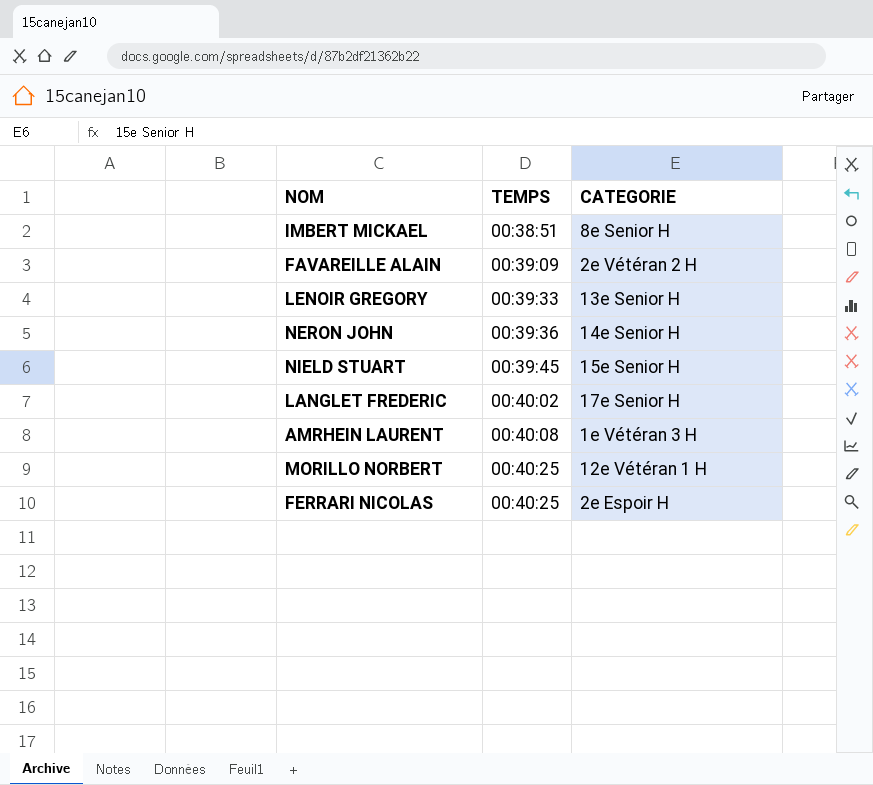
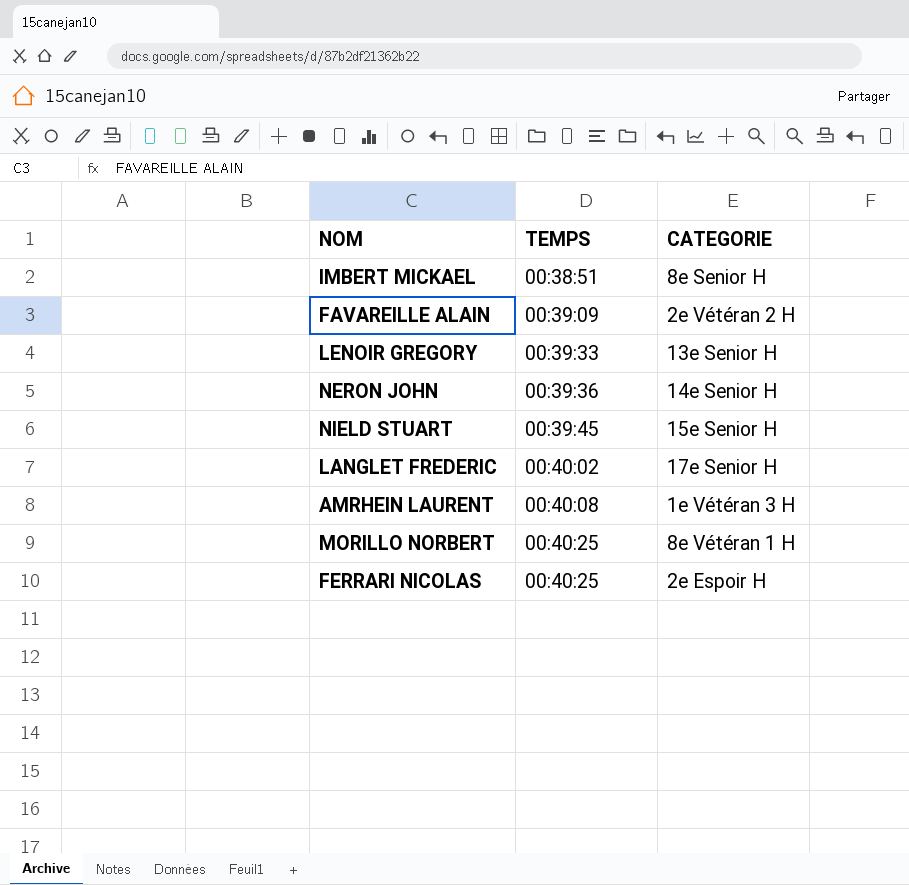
MORILLO NORBERT | CATEGORIE: 12e Vétéran 1 H -> 8e Vétéran 1 H

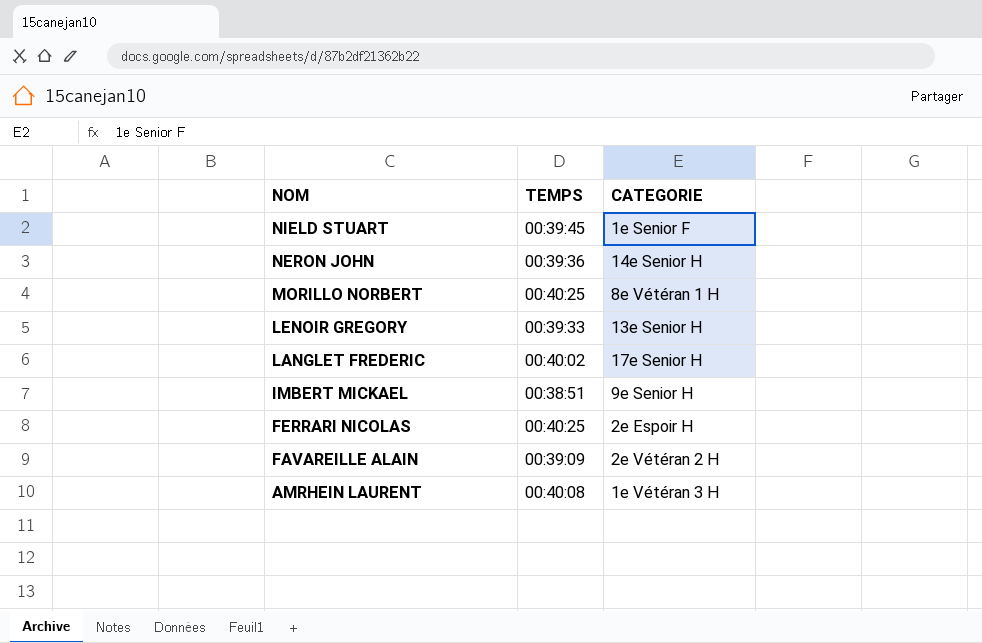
row order: TEMPS ascending -> NOM descending
NIELD STUART | CATEGORIE: 15e Senior H -> 1e Senior F
IMBERT MICKAEL | CATEGORIE: 8e Senior H -> 9e Senior H

